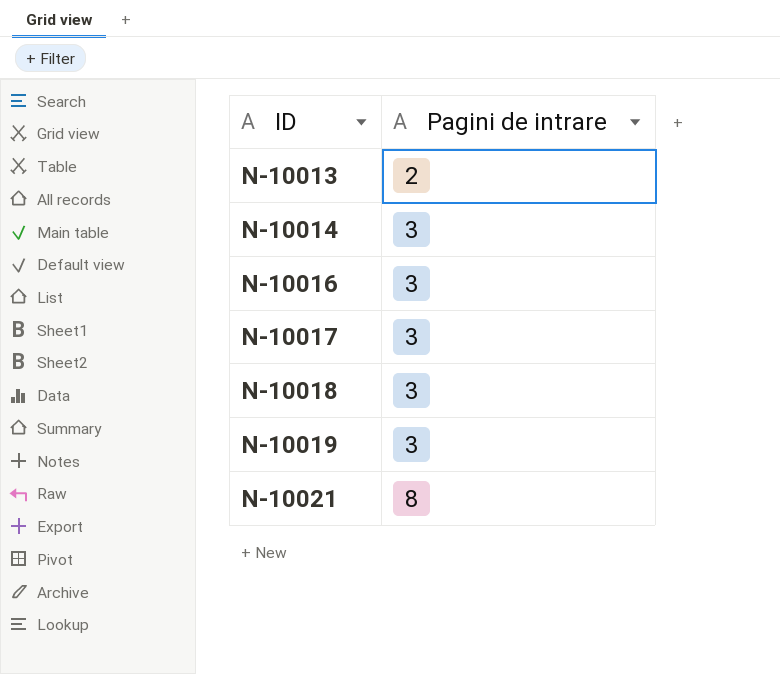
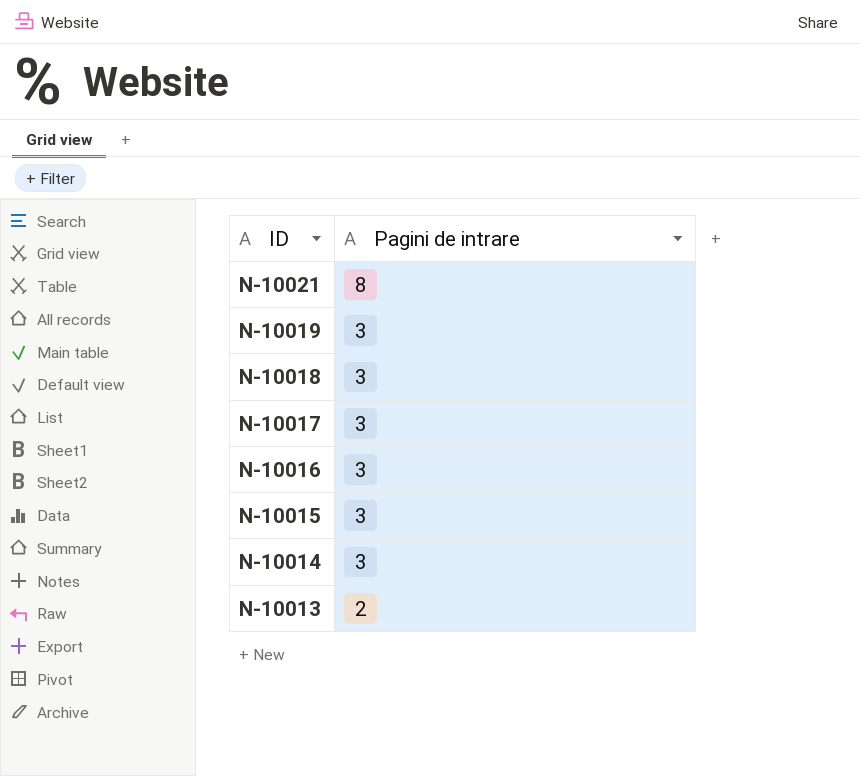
row order: ID ascending -> ID descending
row N-10015: none -> 3

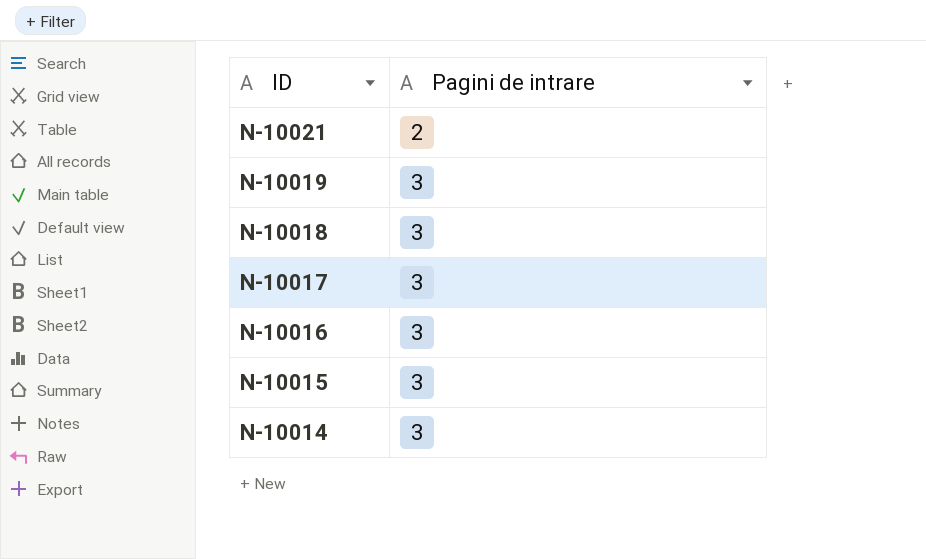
row N-10013: 2 -> none
N-10021 | Pagini de intrare: 8 -> 2

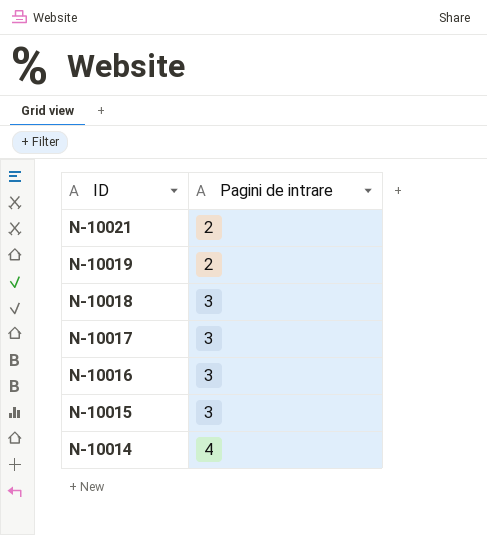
N-10019 | Pagini de intrare: 3 -> 2
N-10014 | Pagini de intrare: 3 -> 4

